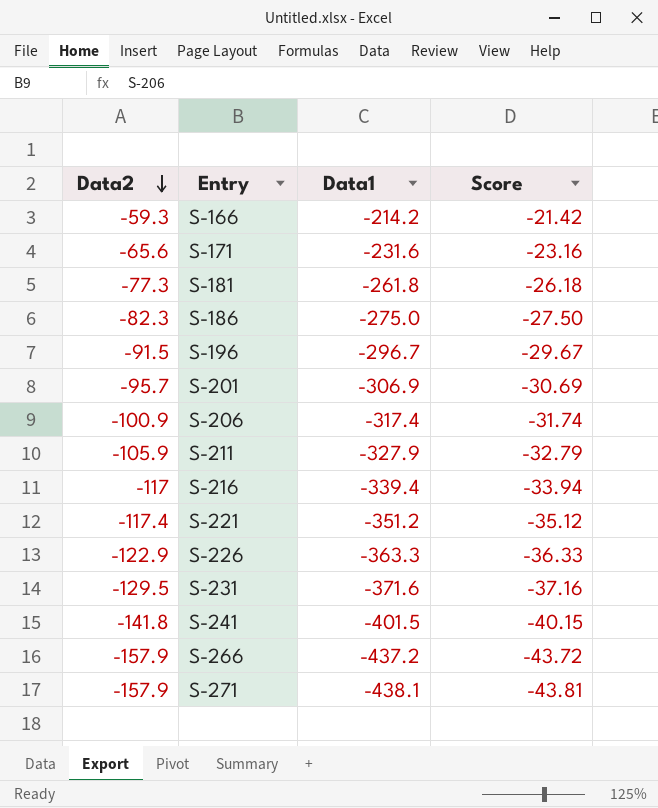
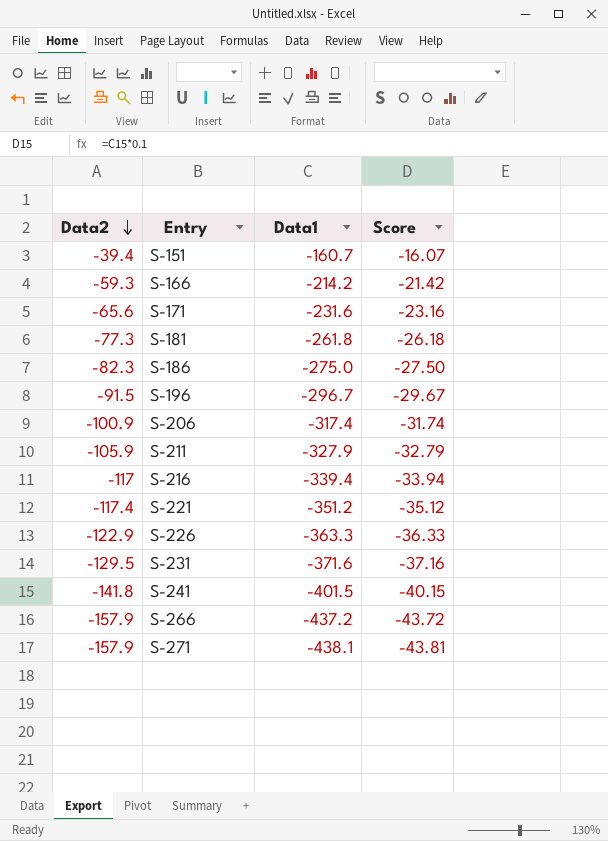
row S-201: -95.7 | -306.9 | -30.69 -> none
row S-151: none -> -39.4 | -160.7 | -16.07

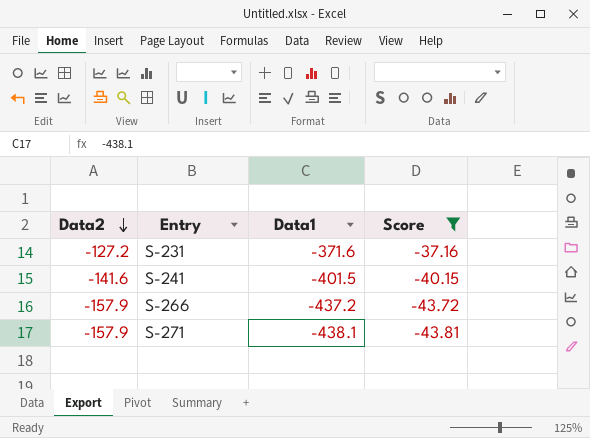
filter: none -> Score <= -37.16
S-231 | Data2: -129.5 -> -127.2
S-241 | Data2: -141.8 -> -141.6

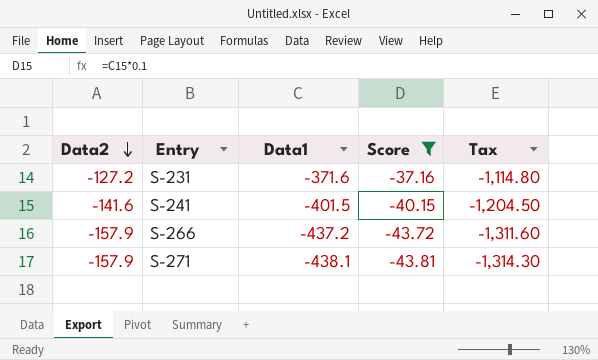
column Tax | formula: none -> [Data1] * 3

